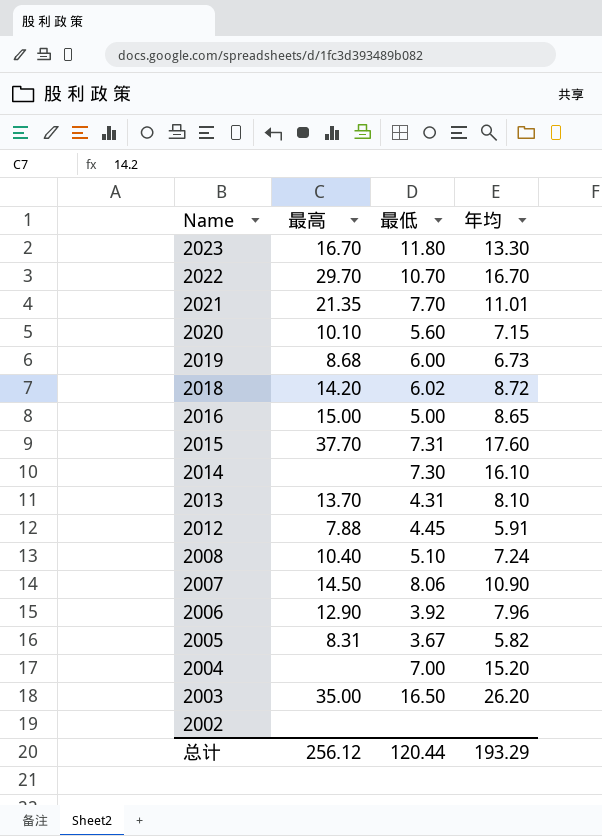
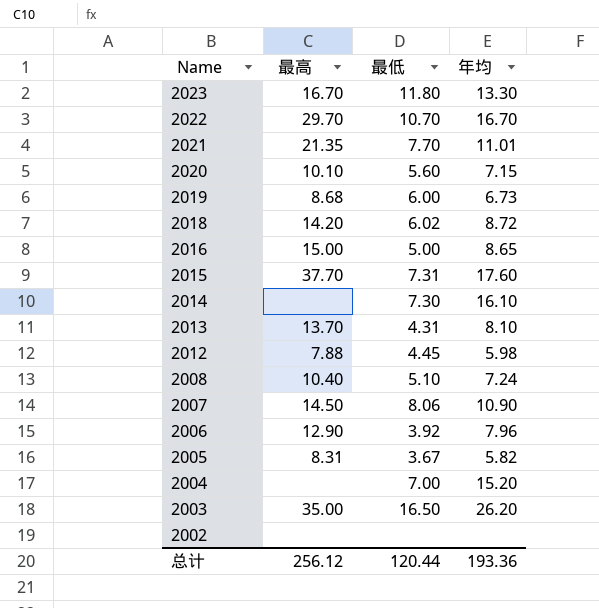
2012 | 年均: 5.91 -> 5.98
总计 | 年均: 193.29 -> 193.36

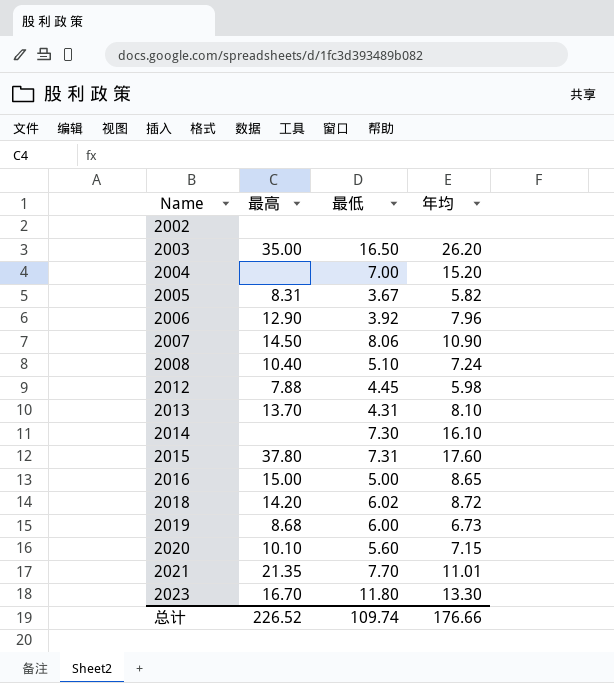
row order: Name descending -> Name ascending
row 2022: 29.70 | 10.70 | 16.70 -> none
2015 | 最高: 37.70 -> 37.80
总计 | 最高: 256.12 -> 226.52
总计 | 最低: 120.44 -> 109.74
总计 | 年均: 193.36 -> 176.66

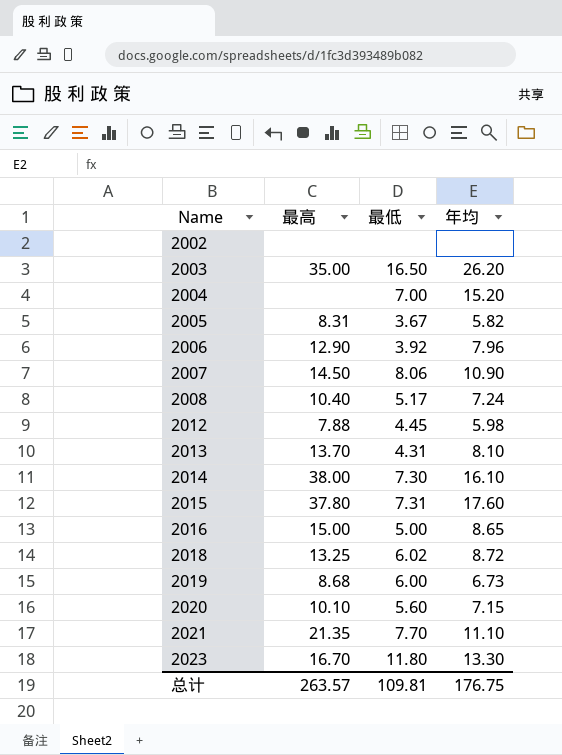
2008 | 最低: 5.10 -> 5.17
2014 | 最高: none -> 38.00
2018 | 最高: 14.20 -> 13.25
2021 | 年均: 11.01 -> 11.10
总计 | 最高: 226.52 -> 263.57
总计 | 最低: 109.74 -> 109.81
总计 | 年均: 176.66 -> 176.75

